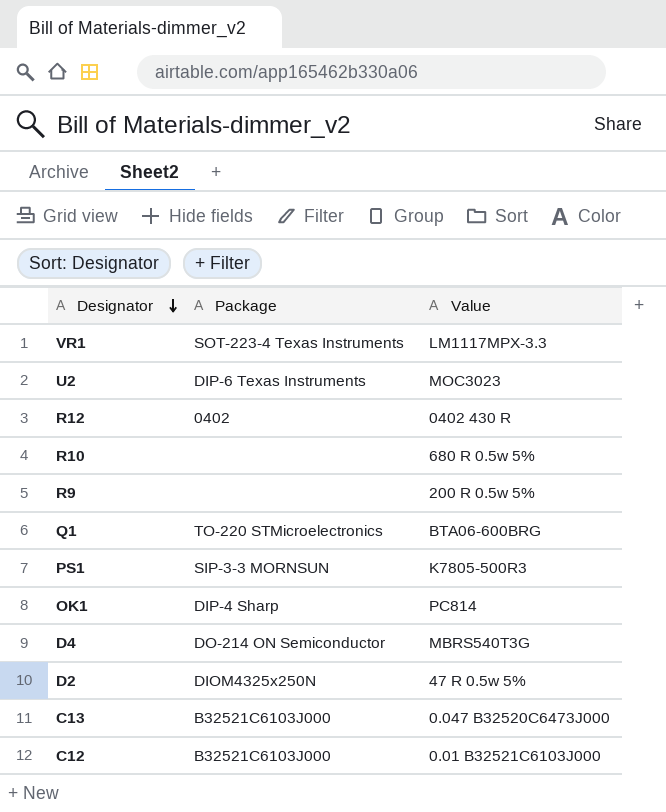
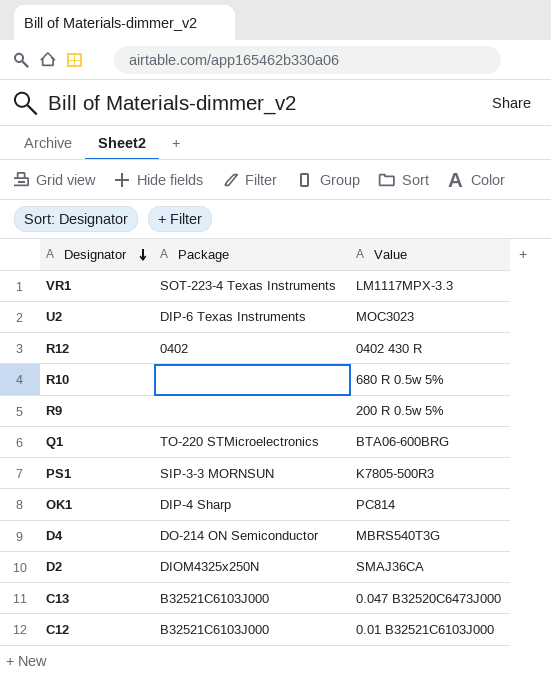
D2 | Value: 47 R 0.5w 5% -> SMAJ36CA

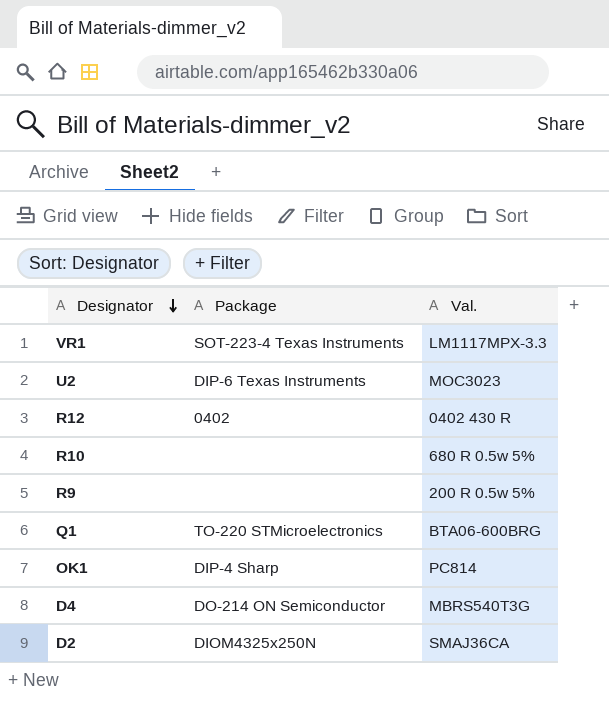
column name: Value -> Val.
row PS1: SIP-3-3 MORNSUN | K7805-500R3 -> none
row C13: B32521C6103J000 | 0.047 B32520C6473J000 -> none
row C12: B32521C6103J000 | 0.01 B32521C6103J000 -> none

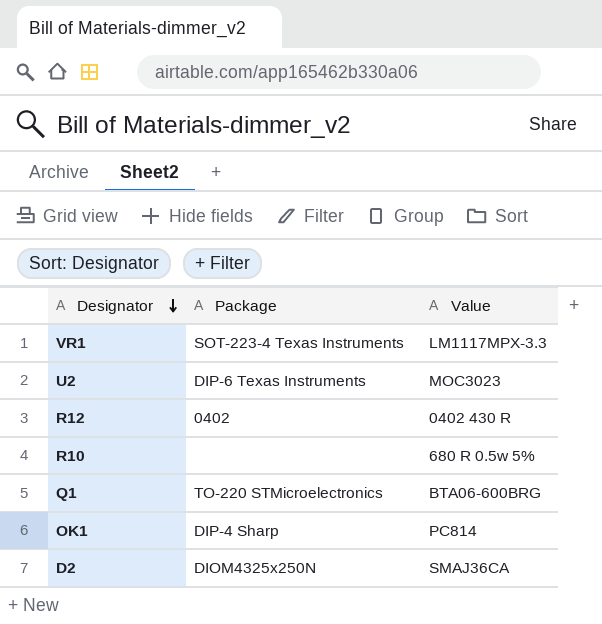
column name: Val. -> Value
row R9: none | 200 R 0.5w 5% -> none
row D4: DO-214 ON Semiconductor | MBRS540T3G -> none

